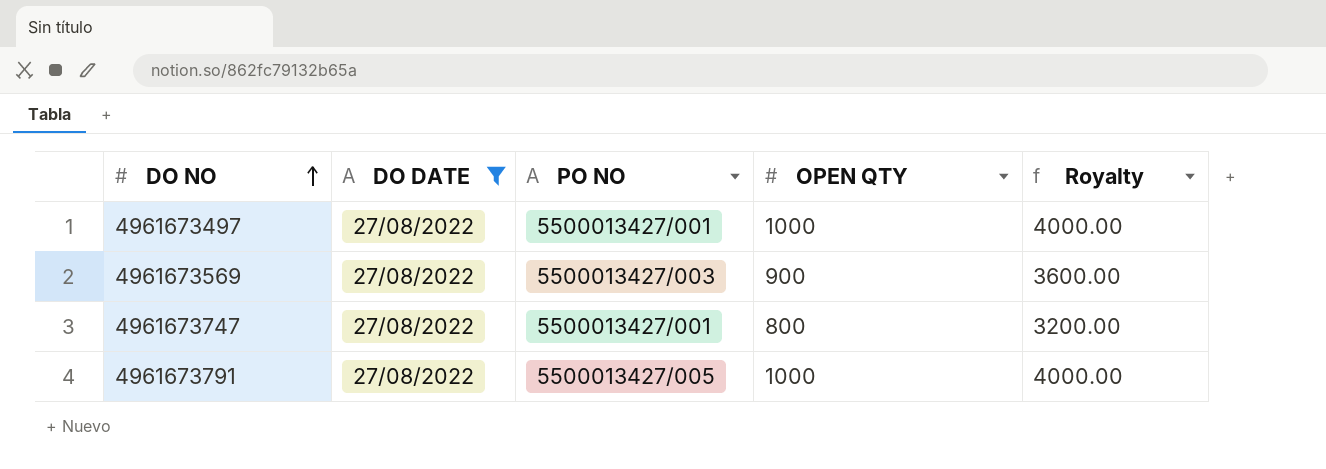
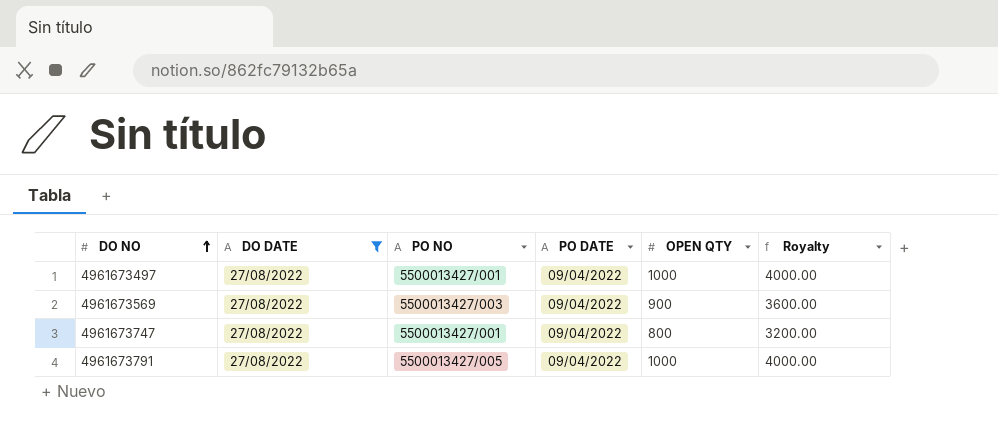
column PO DATE | position: none -> 4

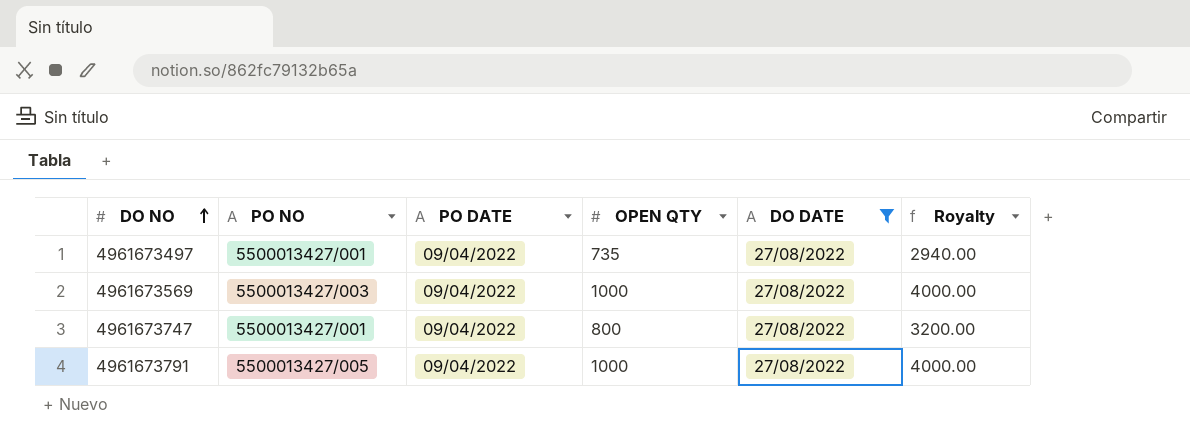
column DO DATE | position: 2 -> 5
4961673497 | OPEN QTY: 1000 -> 735
4961673497 | Royalty: 4000.00 -> 2940.00
4961673569 | OPEN QTY: 900 -> 1000
4961673569 | Royalty: 3600.00 -> 4000.00

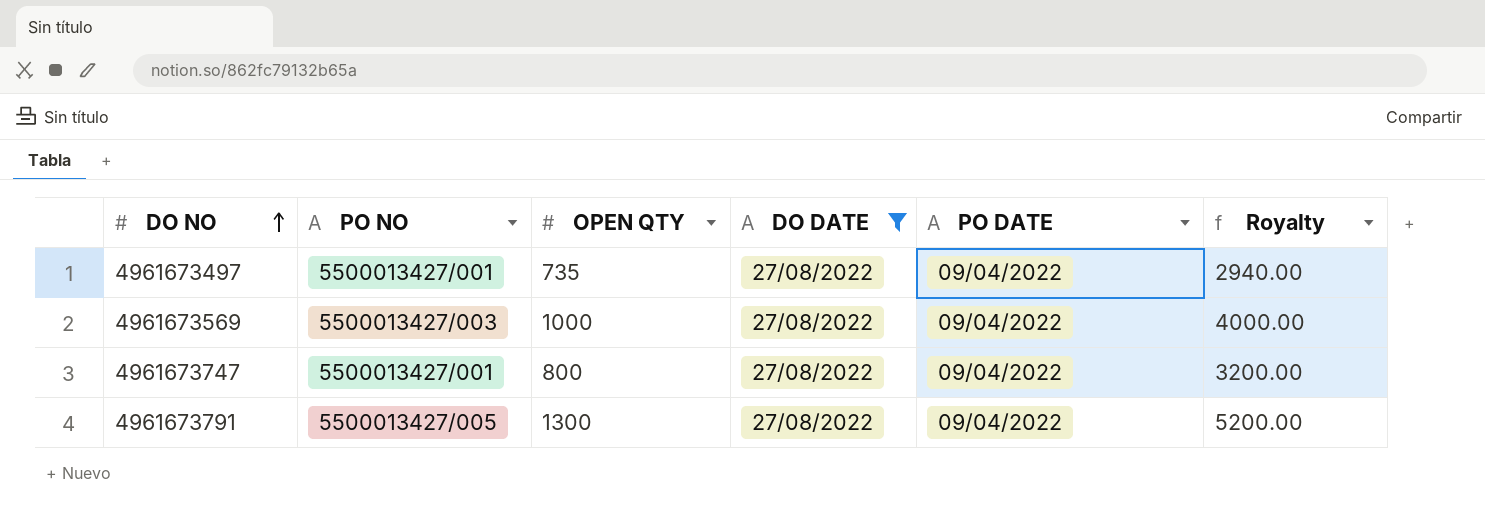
column PO DATE | position: 3 -> 5
4961673791 | OPEN QTY: 1000 -> 1300
4961673791 | Royalty: 4000.00 -> 5200.00

